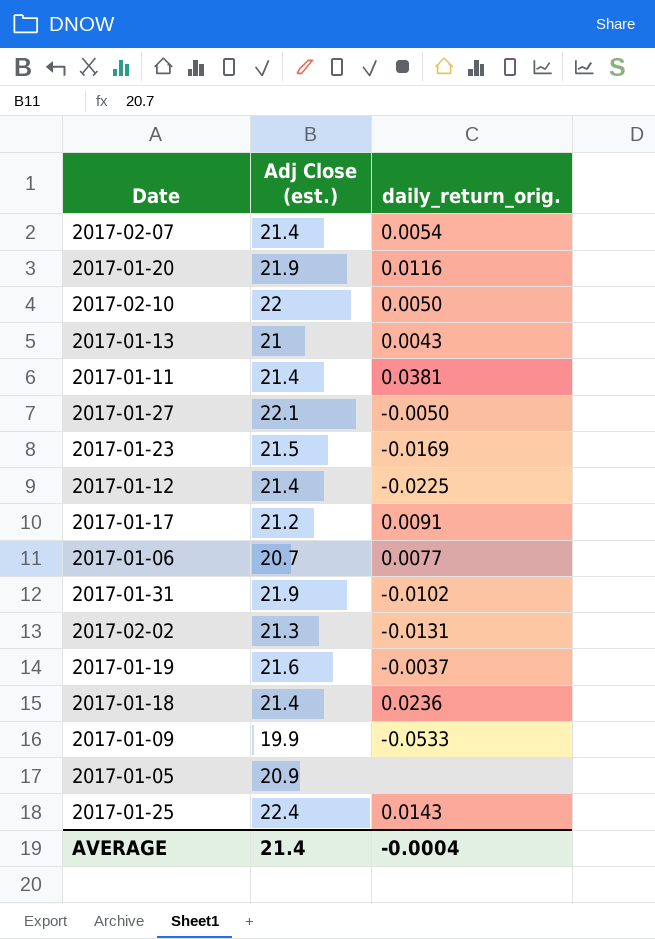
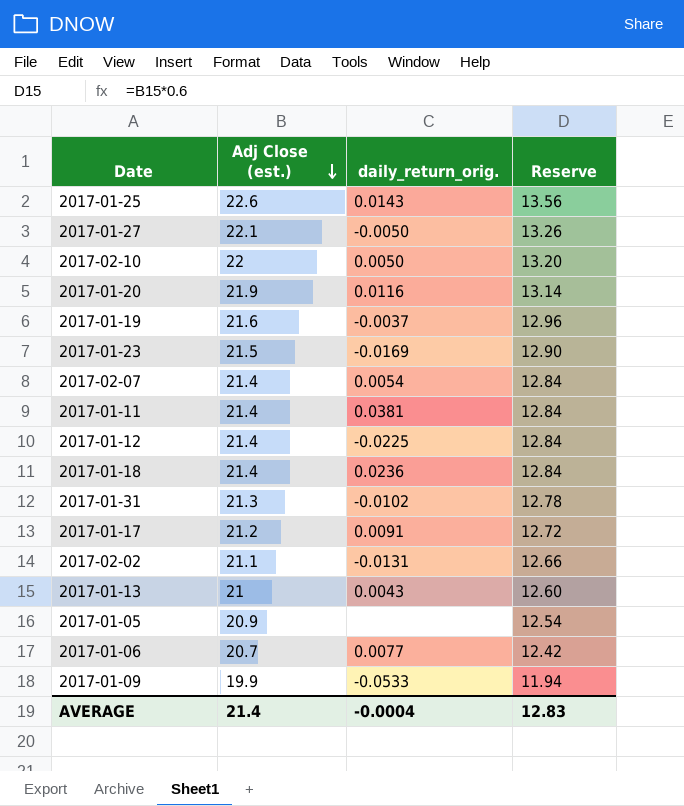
row order: none -> Adj Close (est.) descending
column Reserve | formula: none -> [Adj Close (est.)] * 0.6
2017-01-25 | Adj Close (est.): 22.4 -> 22.6
2017-01-31 | Adj Close (est.): 21.9 -> 21.3
2017-02-02 | Adj Close (est.): 21.3 -> 21.1

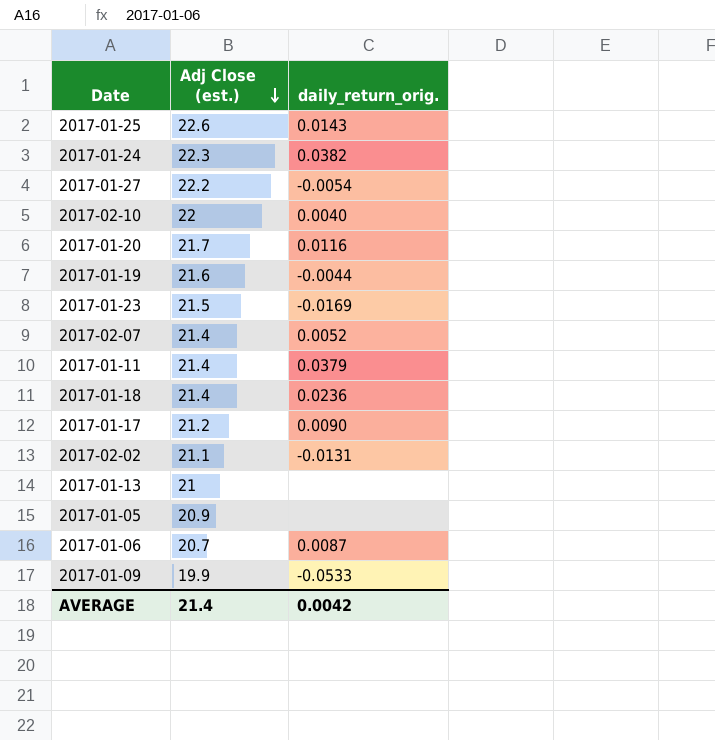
column Reserve | formula: [Adj Close (est.)] * 0.6 -> none
row 2017-01-12: 21.4 | -0.0225 | 12.84 -> none
row 2017-01-31: 21.3 | -0.0102 | 12.78 -> none
row 2017-01-24: none -> 22.3 | 0.0382
2017-01-27 | Adj Close (est.): 22.1 -> 22.2
2017-01-27 | daily_return_orig.: -0.0050 -> -0.0054
2017-02-10 | daily_return_orig.: 0.0050 -> 0.0040
2017-01-20 | Adj Close (est.): 21.9 -> 21.7
2017-01-19 | daily_return_orig.: -0.0037 -> -0.0044
2017-02-07 | daily_return_orig.: 0.0054 -> 0.0052
2017-01-11 | daily_return_orig.: 0.0381 -> 0.0379
2017-01-17 | daily_return_orig.: 0.0091 -> 0.0090
2017-01-13 | daily_return_orig.: 0.0043 -> none
2017-01-06 | daily_return_orig.: 0.0077 -> 0.0087
AVERAGE | daily_return_orig.: -0.0004 -> 0.0042

